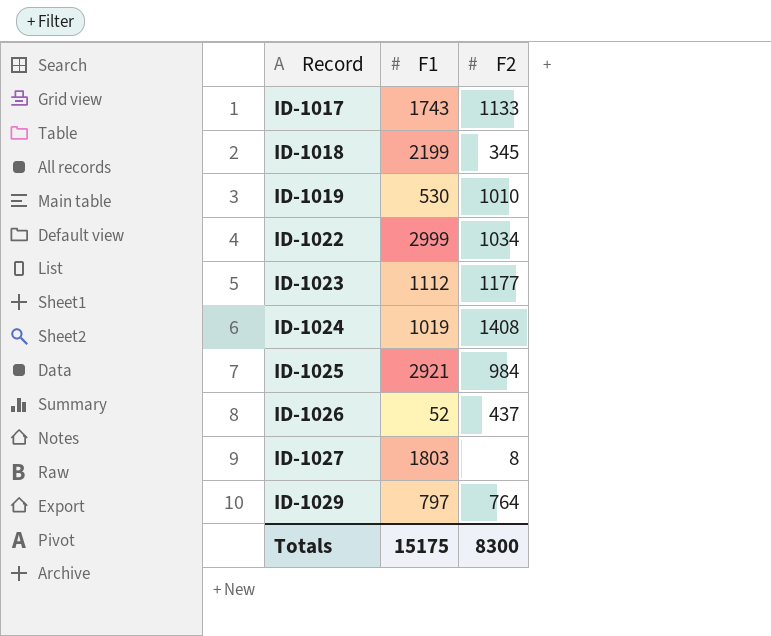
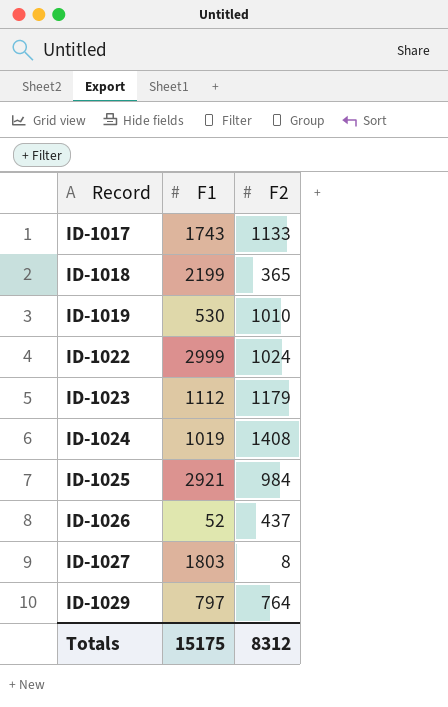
ID-1018 | F2: 345 -> 365
ID-1022 | F2: 1034 -> 1024
ID-1023 | F2: 1177 -> 1179
Totals | F2: 8300 -> 8312

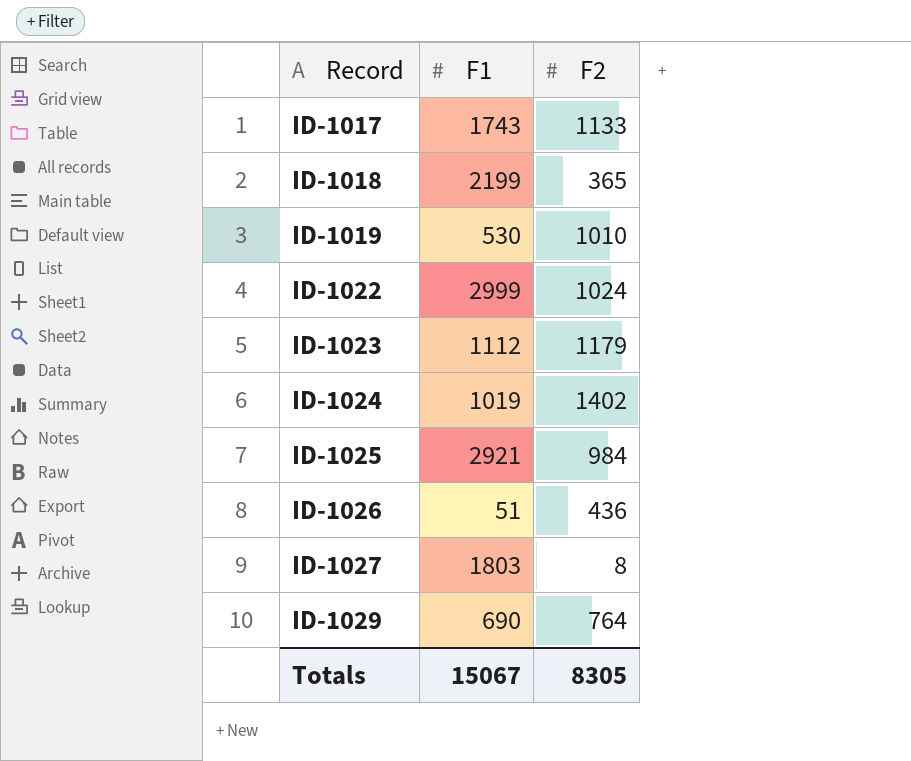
ID-1024 | F2: 1408 -> 1402
ID-1026 | F1: 52 -> 51
ID-1026 | F2: 437 -> 436
ID-1029 | F1: 797 -> 690
Totals | F1: 15175 -> 15067
Totals | F2: 8312 -> 8305

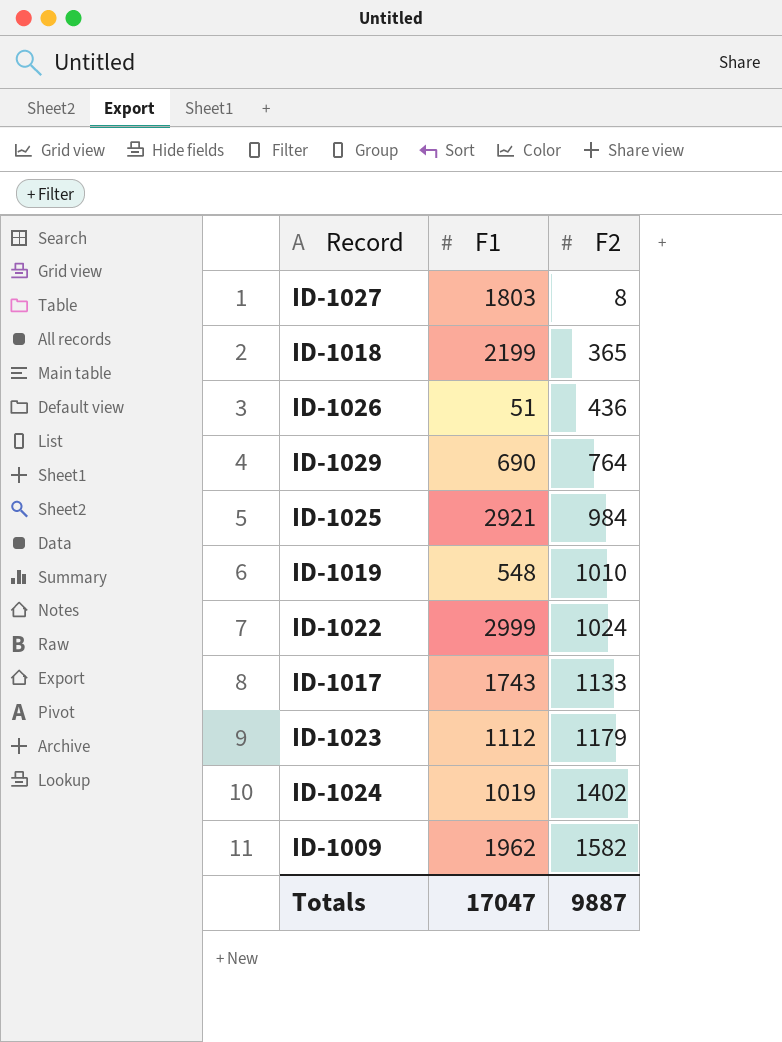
row order: Record ascending -> F2 ascending
ID-1019 | F1: 530 -> 548
row ID-1009: none -> 1962 | 1582
Totals | F1: 15067 -> 17047
Totals | F2: 8305 -> 9887

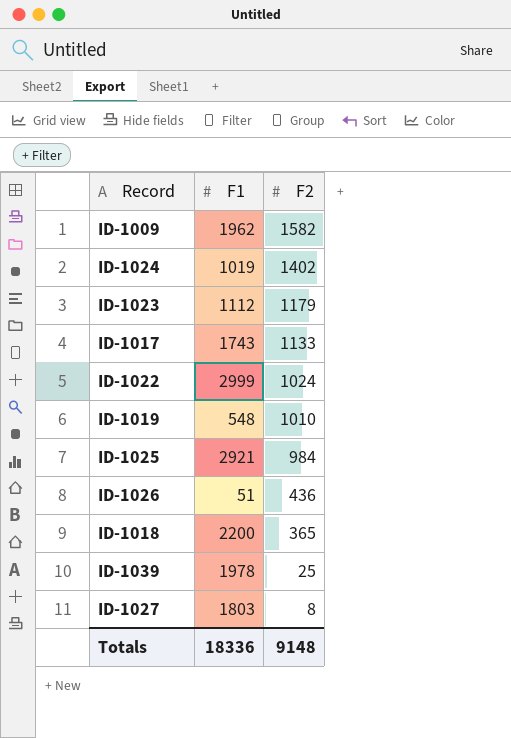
row order: F2 ascending -> F2 descending
row ID-1029: 690 | 764 -> none
ID-1018 | F1: 2199 -> 2200
row ID-1039: none -> 1978 | 25
Totals | F1: 17047 -> 18336
Totals | F2: 9887 -> 9148

